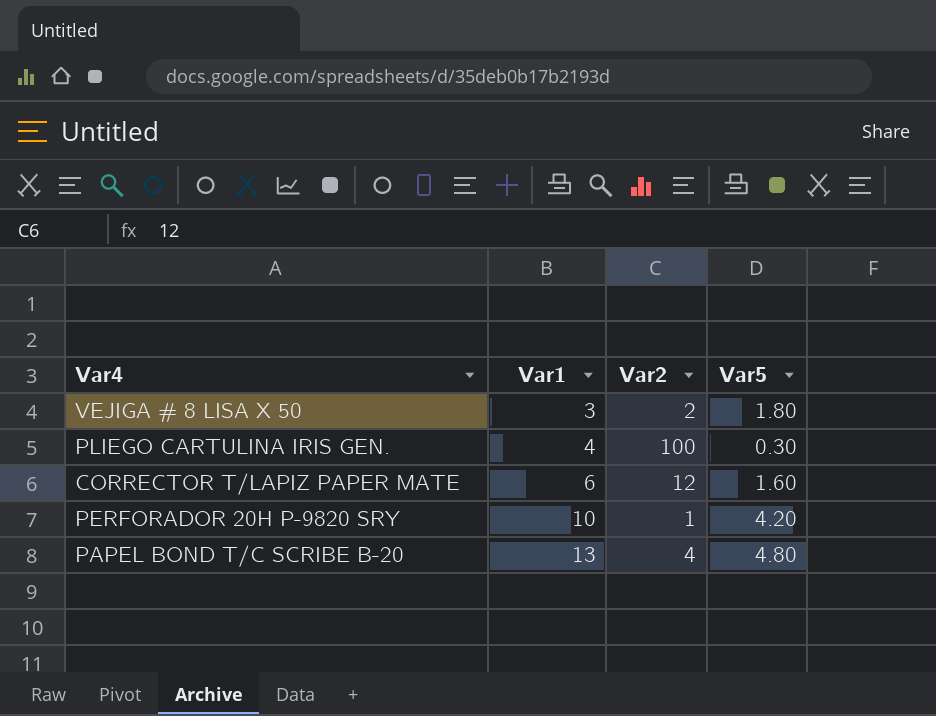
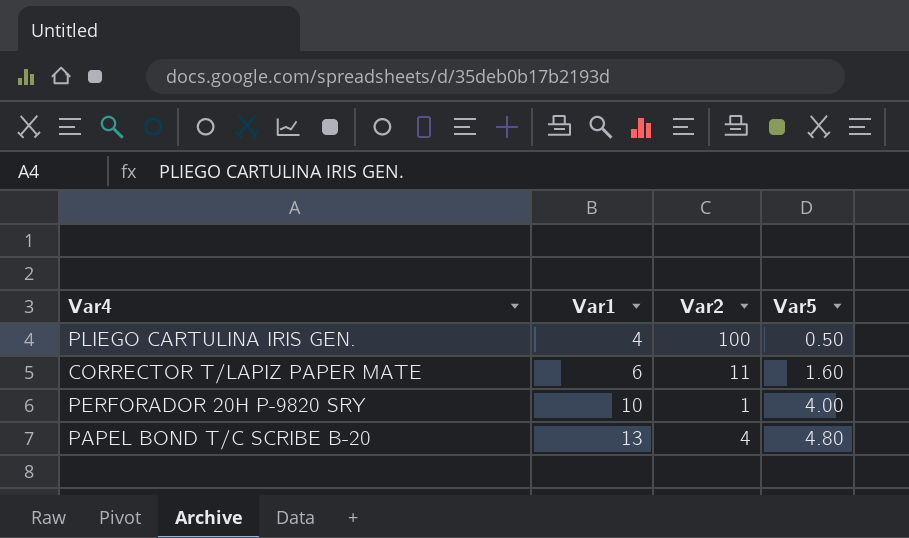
row VEJIGA # 8 LISA X 50: 3 | 2 | 1.80 -> none
PLIEGO CARTULINA IRIS GEN. | Var5: 0.30 -> 0.50
CORRECTOR T/LAPIZ PAPER MATE | Var2: 12 -> 11
PERFORADOR 20H P-9820 SRY | Var5: 4.20 -> 4.00

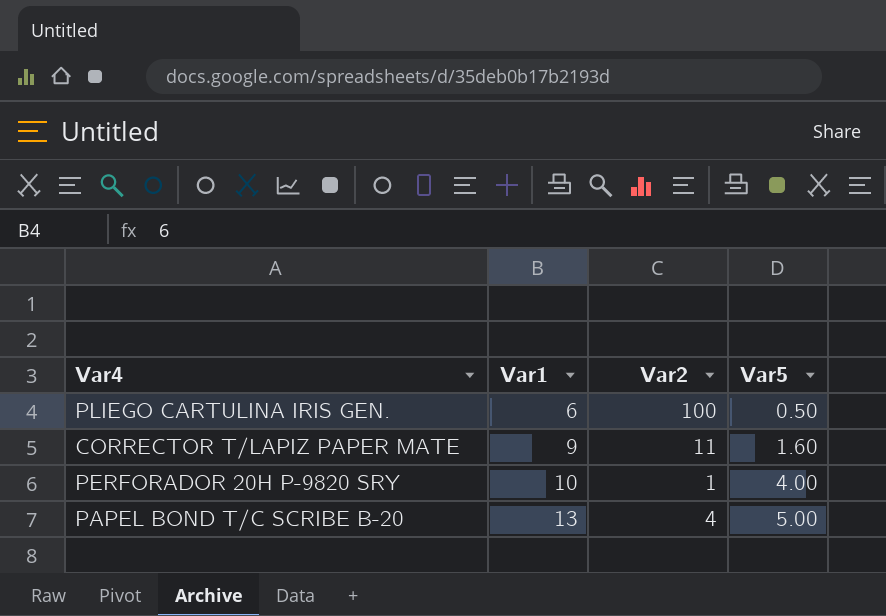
PLIEGO CARTULINA IRIS GEN. | Var1: 4 -> 6
CORRECTOR T/LAPIZ PAPER MATE | Var1: 6 -> 9
PAPEL BOND T/C SCRIBE B-20 | Var5: 4.80 -> 5.00

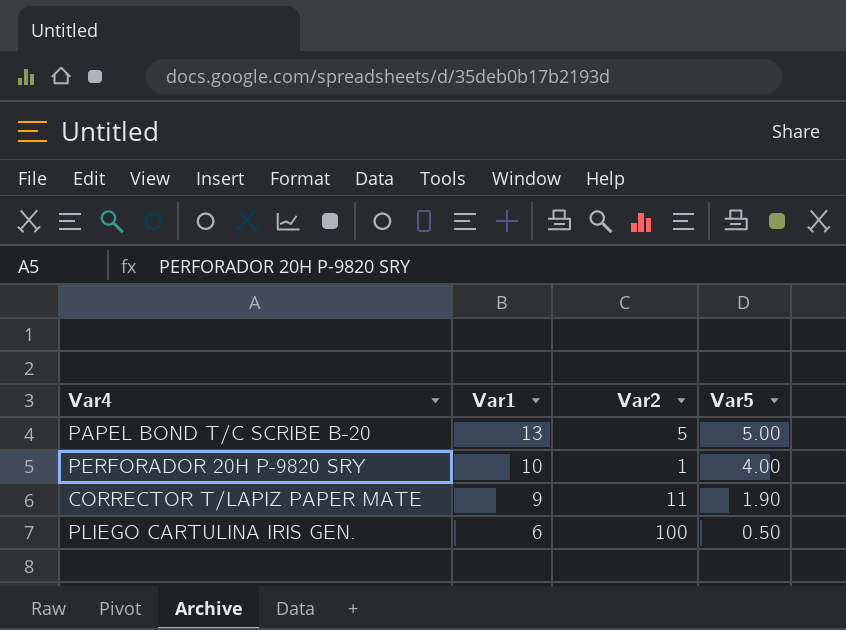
row order: Var1 ascending -> Var1 descending
PAPEL BOND T/C SCRIBE B-20 | Var2: 4 -> 5
CORRECTOR T/LAPIZ PAPER MATE | Var5: 1.60 -> 1.90

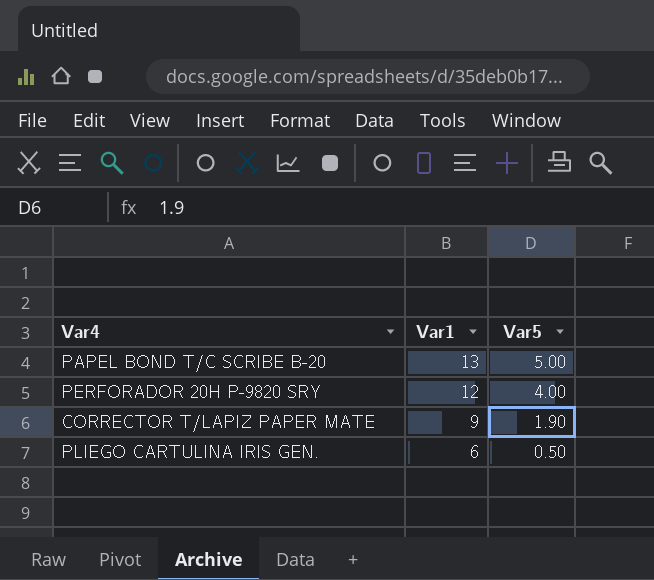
column Var2 | position: 3 -> none
PERFORADOR 20H P-9820 SRY | Var1: 10 -> 12

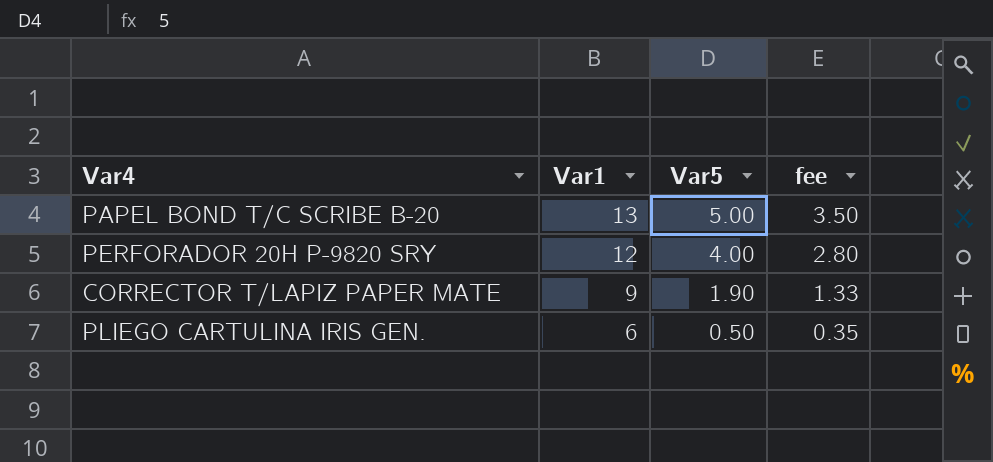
column fee | formula: none -> [Var5] * 0.7

